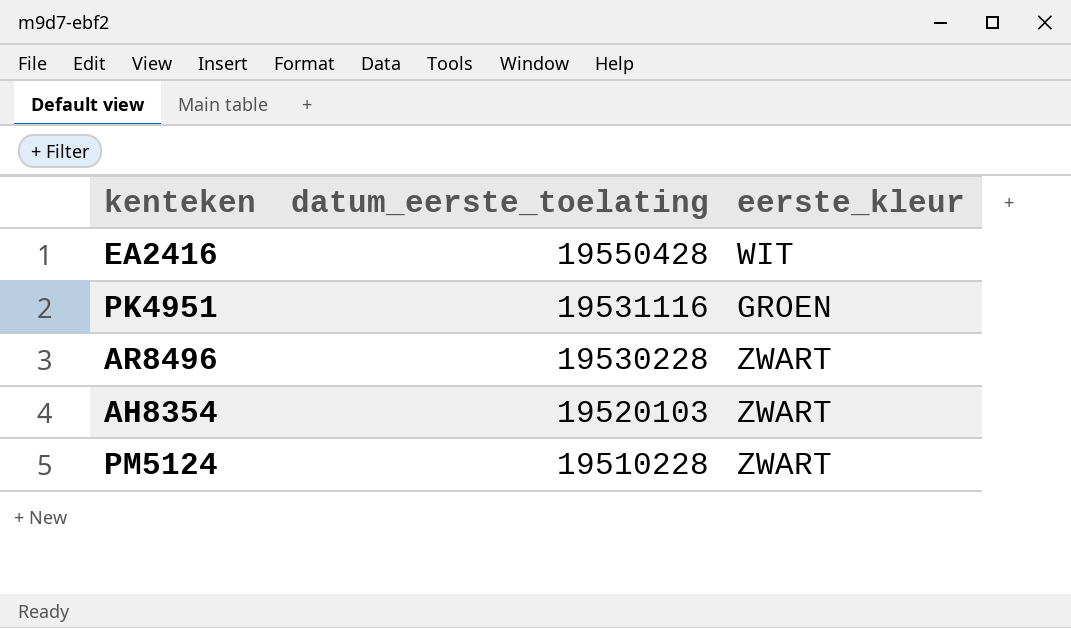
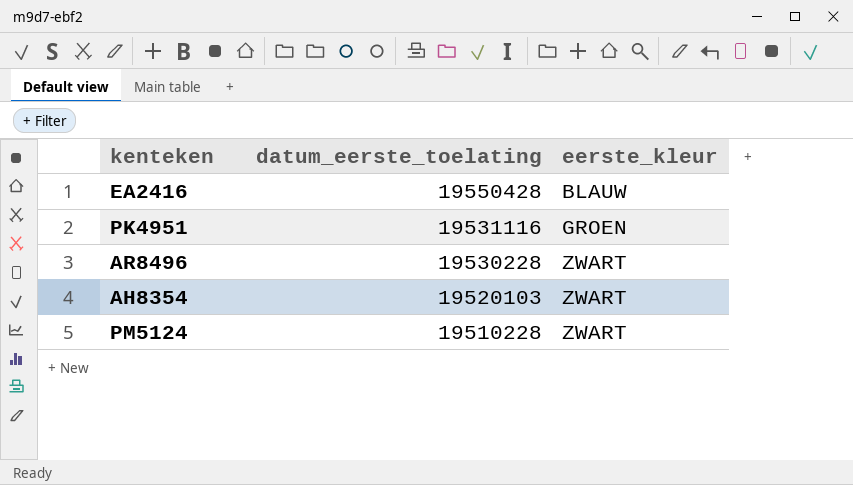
EA2416 | eerste_kleur: WIT -> BLAUW

